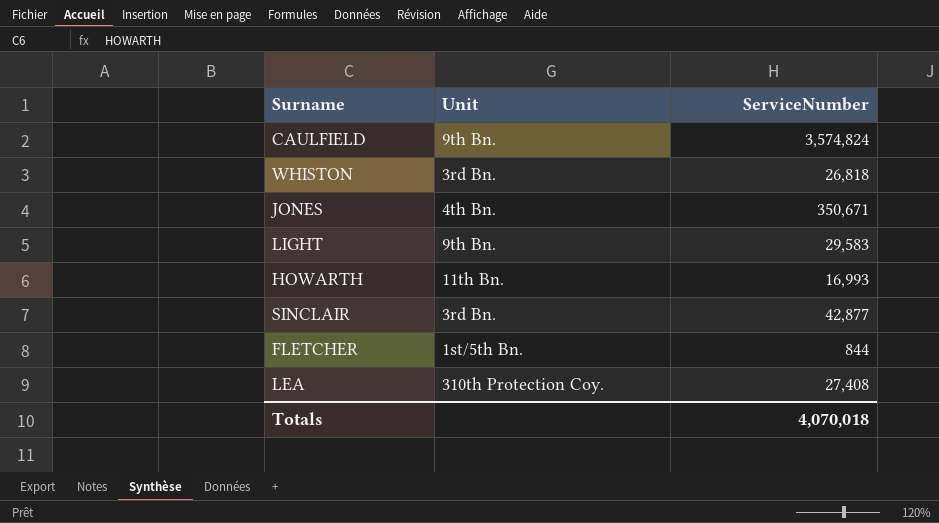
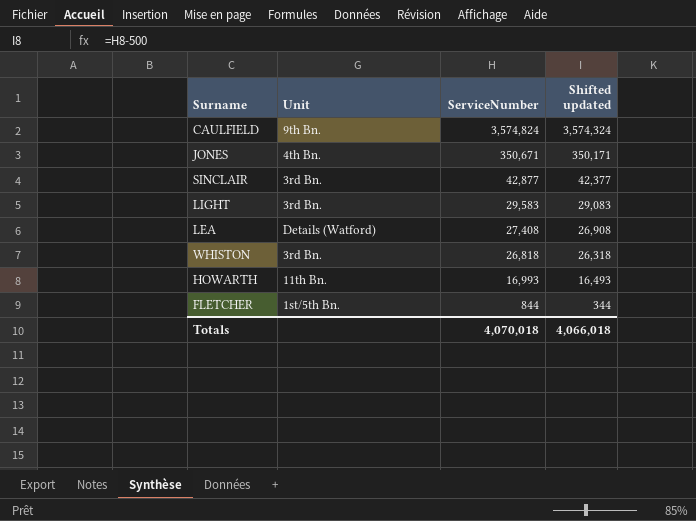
row order: none -> ServiceNumber descending
column Shifted updated | formula: none -> [ServiceNumber] - 500
LIGHT | Unit: 9th Bn. -> 3rd Bn.
LEA | Unit: 310th Protection Coy. -> Details (Watford)

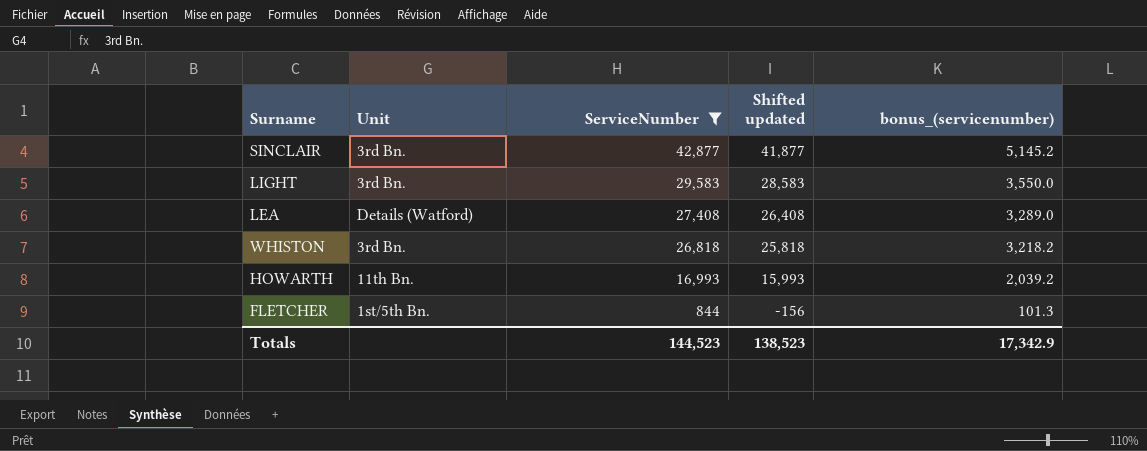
filter: none -> ServiceNumber <= 42,877
column Shifted updated | formula: [ServiceNumber] - 500 -> [ServiceNumber] - 1000
column bonus_(servicenumber) | formula: none -> [ServiceNumber] * 0.12
Totals | ServiceNumber: 4,070,018 -> 144,523
Totals | Shifted updated: 4,066,018 -> 138,523

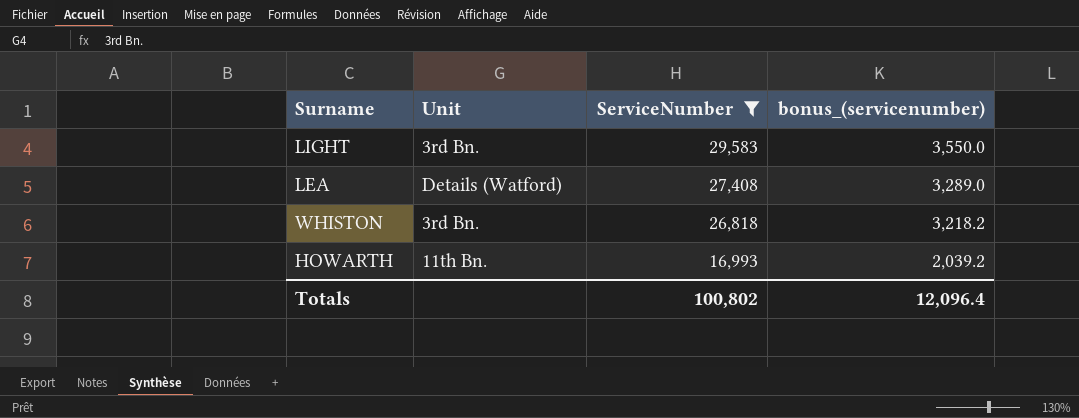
column Shifted updated | formula: [ServiceNumber] - 1000 -> none
row SINCLAIR: 3rd Bn. | 42,877 | 41,877 | 5,145.2 -> none
row FLETCHER: 1st/5th Bn. | 844 | -156 | 101.3 -> none
Totals | ServiceNumber: 144,523 -> 100,802
Totals | bonus_(servicenumber): 17,342.9 -> 12,096.4

